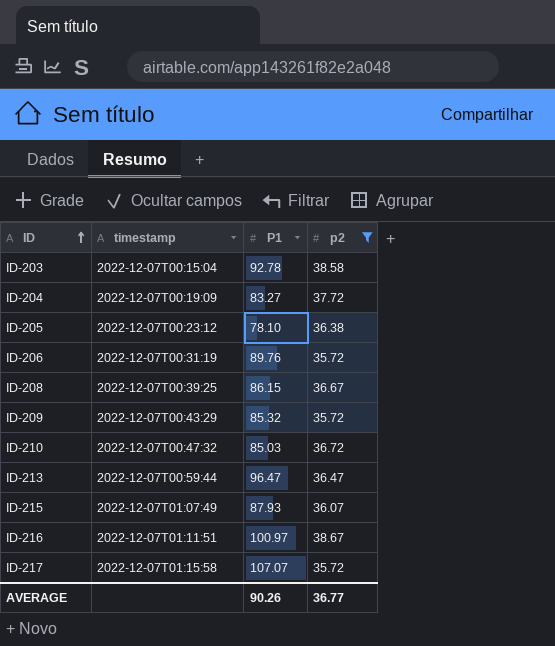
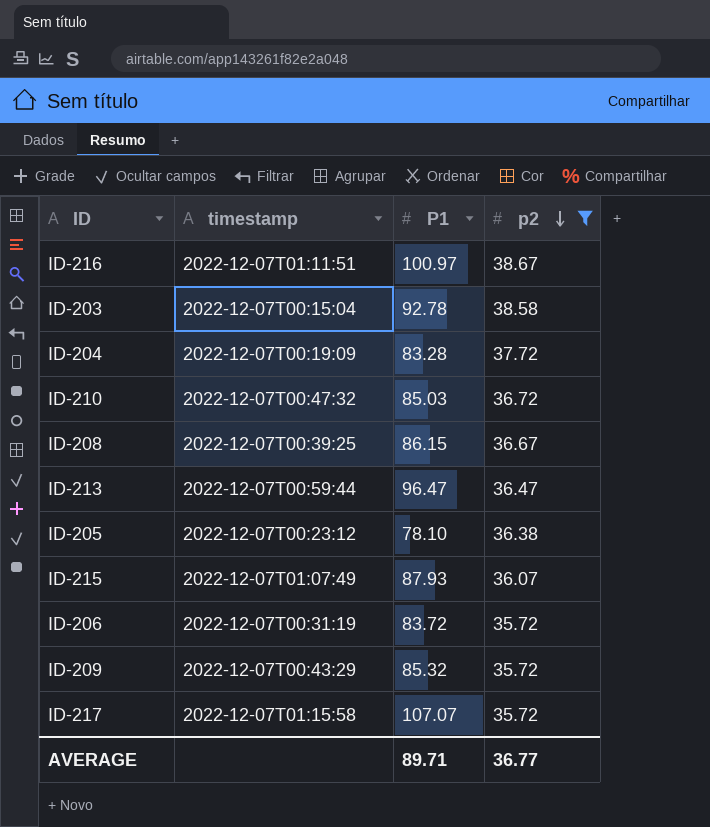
row order: ID ascending -> p2 descending
ID-204 | P1: 83.27 -> 83.28
ID-206 | P1: 89.76 -> 83.72
AVERAGE | P1: 90.26 -> 89.71

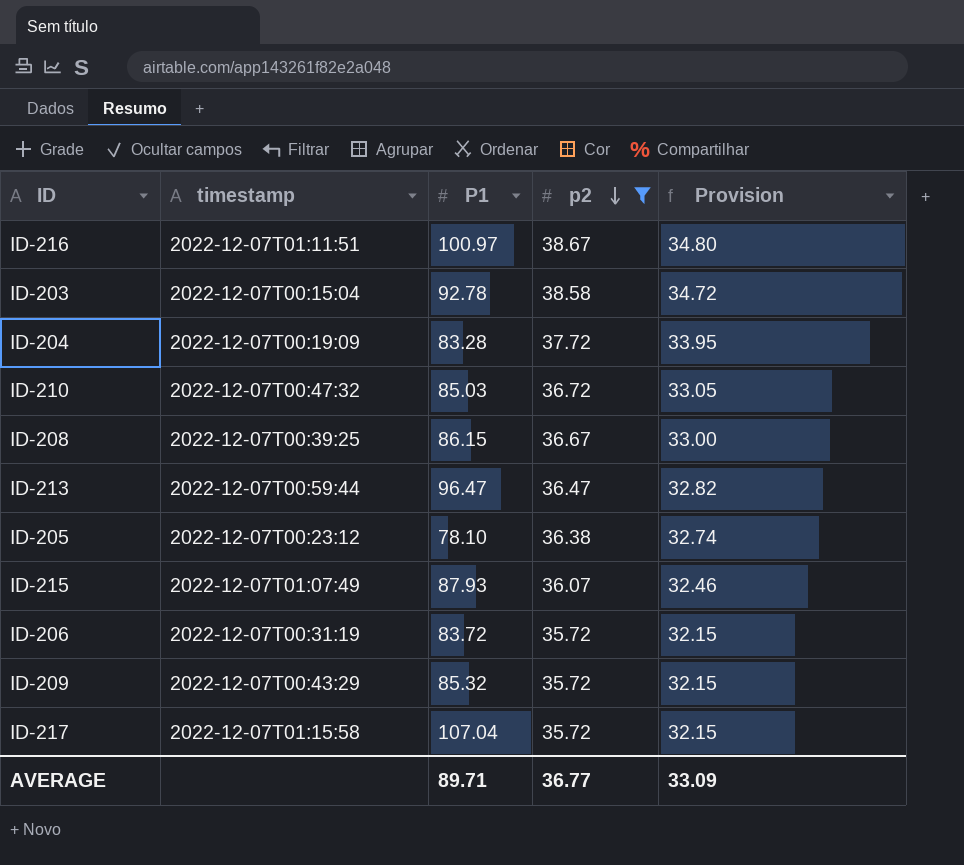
column Provision | formula: none -> [p2] * 0.9
ID-217 | P1: 107.07 -> 107.04

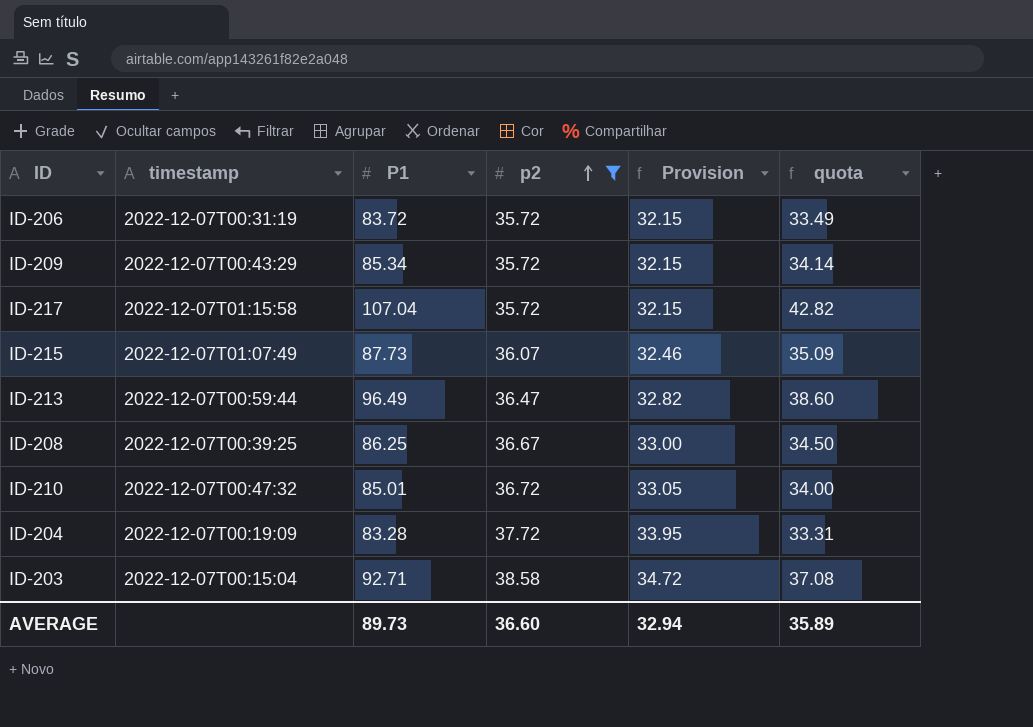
row order: p2 descending -> p2 ascending
column quota | formula: none -> [P1] * 0.4
row ID-216: 2022-12-07T01:11:51 | 100.97 | 38.67 | 34.80 -> none
row ID-205: 2022-12-07T00:23:12 | 78.10 | 36.38 | 32.74 -> none
ID-209 | P1: 85.32 -> 85.34
ID-215 | P1: 87.93 -> 87.73
ID-213 | P1: 96.47 -> 96.49
ID-208 | P1: 86.15 -> 86.25
ID-210 | P1: 85.03 -> 85.01
ID-203 | P1: 92.78 -> 92.71
AVERAGE | P1: 89.71 -> 89.73
AVERAGE | p2: 36.77 -> 36.60
AVERAGE | Provision: 33.09 -> 32.94

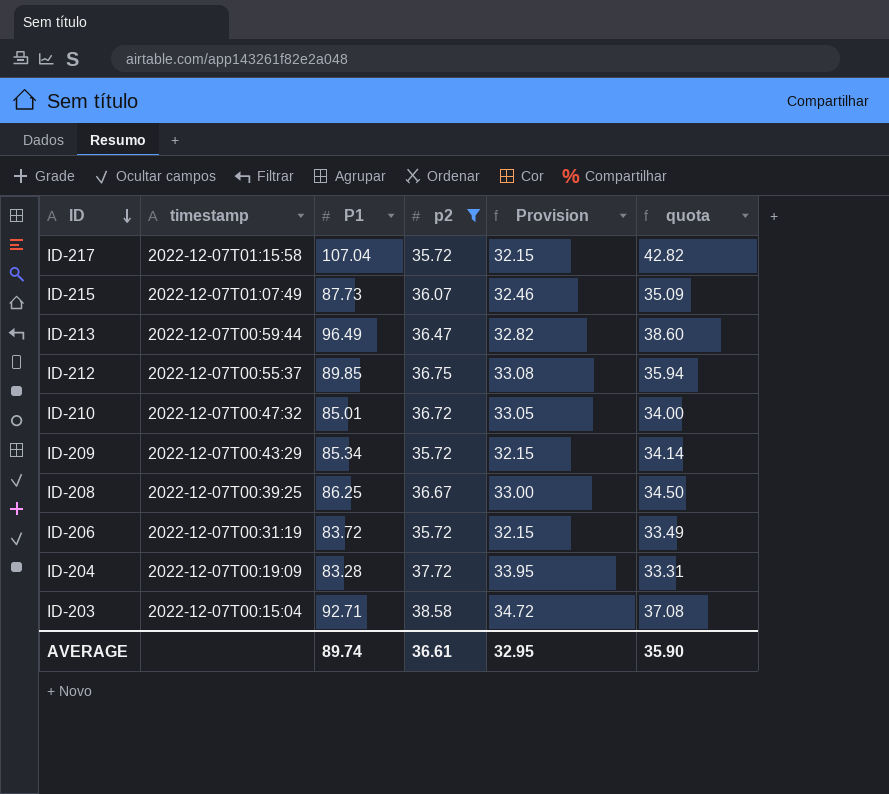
row order: p2 ascending -> ID descending
row ID-212: none -> 2022-12-07T00:55:37 | 89.85 | 36.75 | 33.08 | 35.94
AVERAGE | P1: 89.73 -> 89.74
AVERAGE | p2: 36.60 -> 36.61
AVERAGE | Provision: 32.94 -> 32.95
AVERAGE | quota: 35.89 -> 35.90

